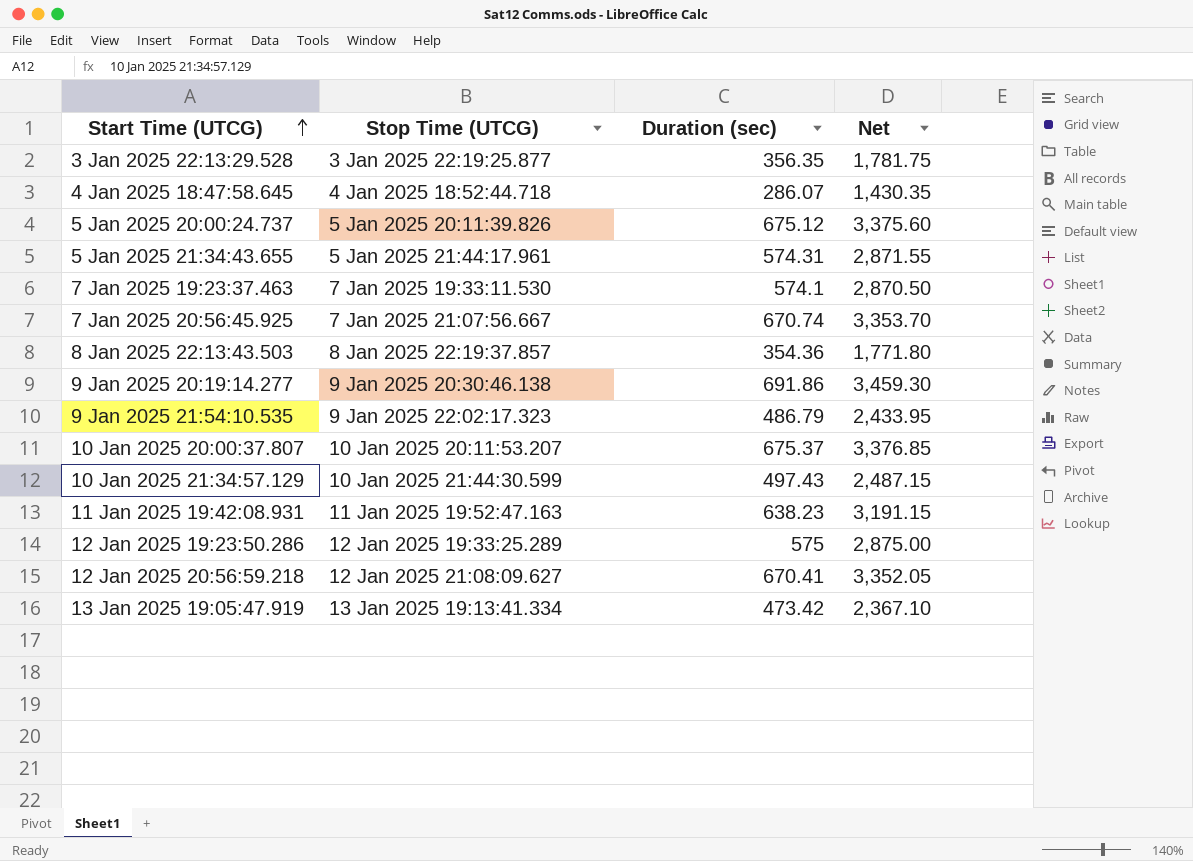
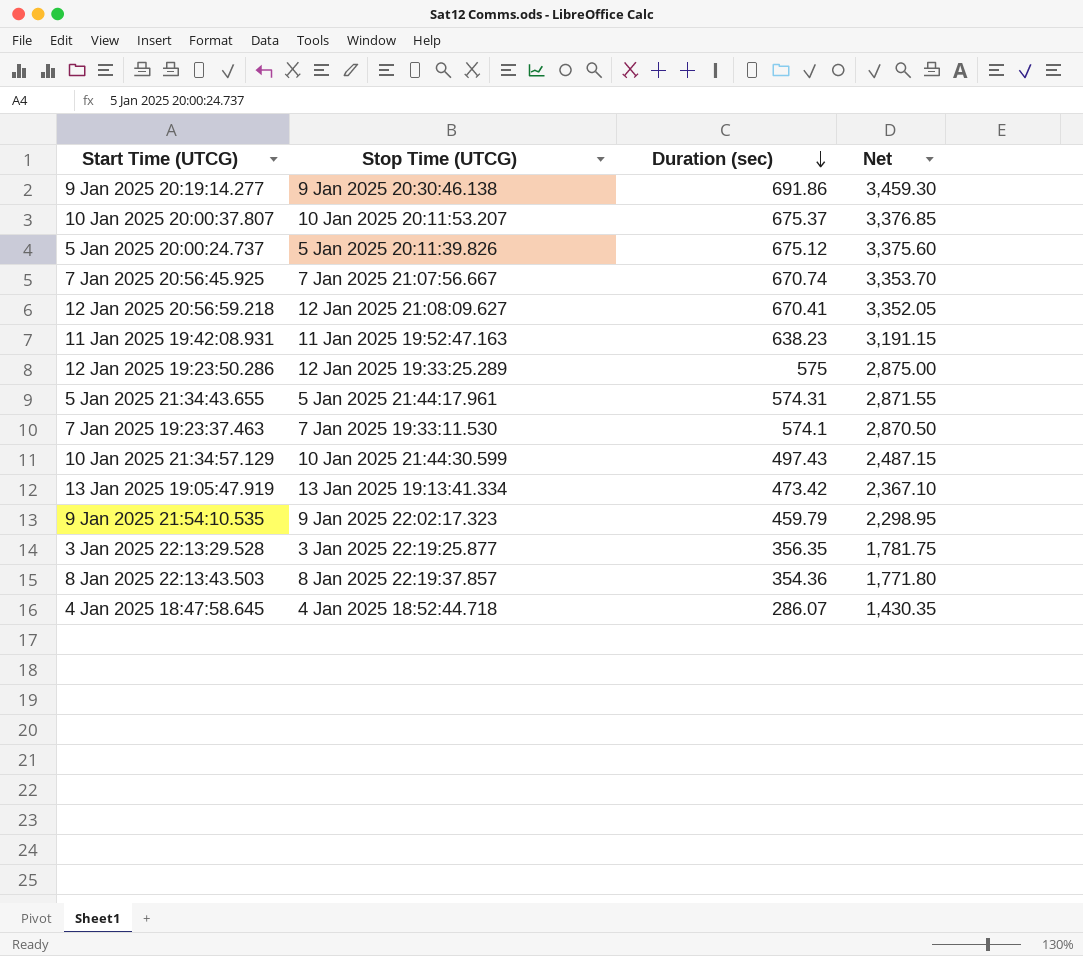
row order: Start Time (UTCG) ascending -> Duration (sec) descending
9 Jan 2025 21:54:10.535 | Duration (sec): 486.79 -> 459.79
9 Jan 2025 21:54:10.535 | Net: 2,433.95 -> 2,298.95

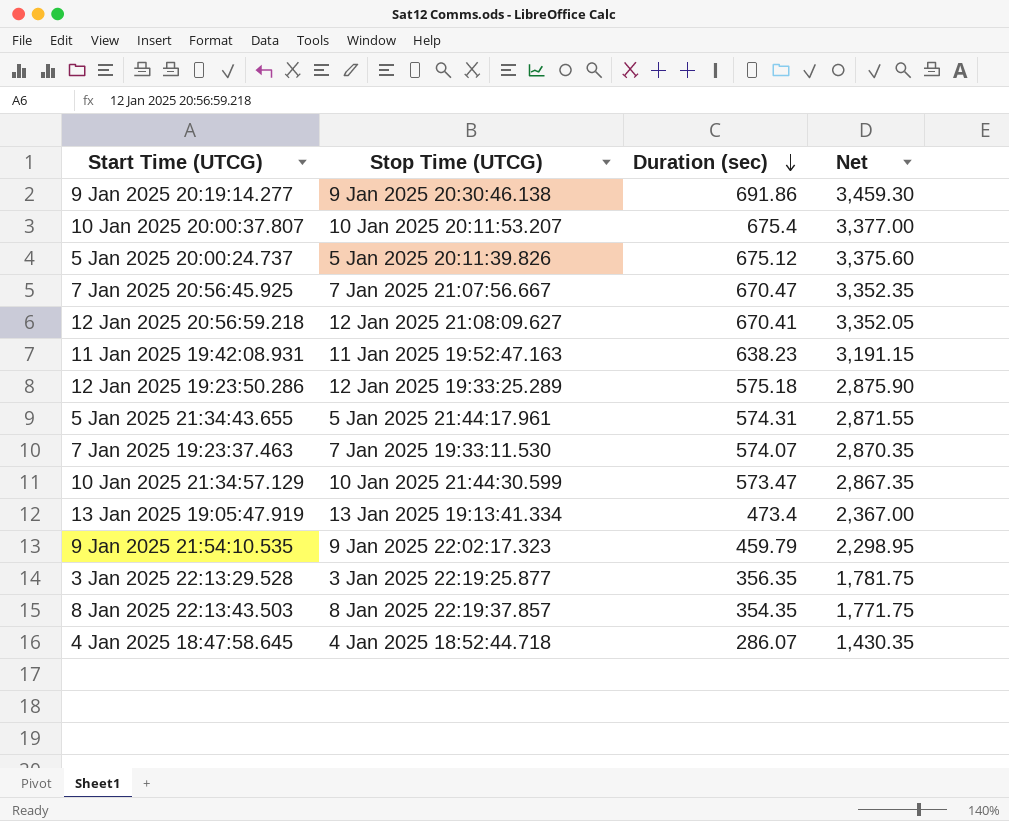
10 Jan 2025 20:00:37.807 | Duration (sec): 675.37 -> 675.4
10 Jan 2025 20:00:37.807 | Net: 3,376.85 -> 3,377.00
7 Jan 2025 20:56:45.925 | Duration (sec): 670.74 -> 670.47
7 Jan 2025 20:56:45.925 | Net: 3,353.70 -> 3,352.35
12 Jan 2025 19:23:50.286 | Duration (sec): 575 -> 575.18
12 Jan 2025 19:23:50.286 | Net: 2,875.00 -> 2,875.90
7 Jan 2025 19:23:37.463 | Duration (sec): 574.1 -> 574.07
7 Jan 2025 19:23:37.463 | Net: 2,870.50 -> 2,870.35
10 Jan 2025 21:34:57.129 | Duration (sec): 497.43 -> 573.47
10 Jan 2025 21:34:57.129 | Net: 2,487.15 -> 2,867.35
13 Jan 2025 19:05:47.919 | Duration (sec): 473.42 -> 473.4
13 Jan 2025 19:05:47.919 | Net: 2,367.10 -> 2,367.00
8 Jan 2025 22:13:43.503 | Duration (sec): 354.36 -> 354.35
8 Jan 2025 22:13:43.503 | Net: 1,771.80 -> 1,771.75

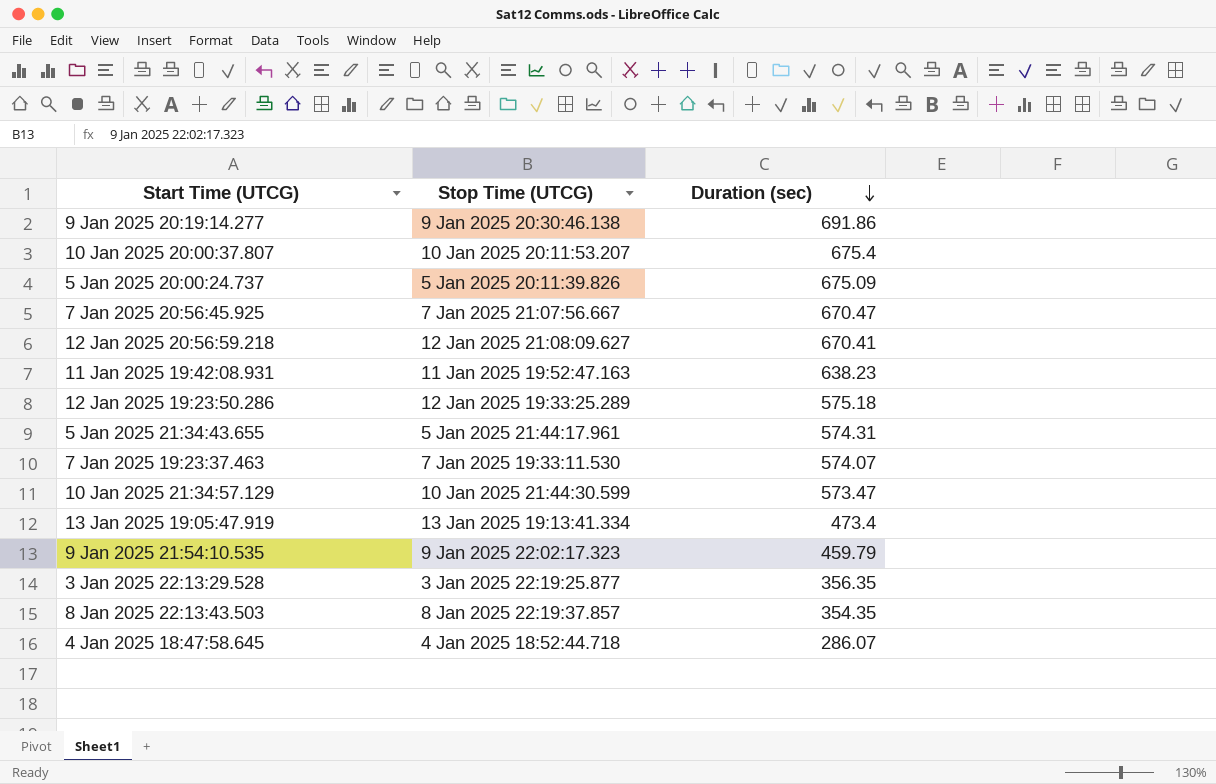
column Net | formula: [Duration (sec)] * 5 -> none
5 Jan 2025 20:00:24.737 | Duration (sec): 675.12 -> 675.09

